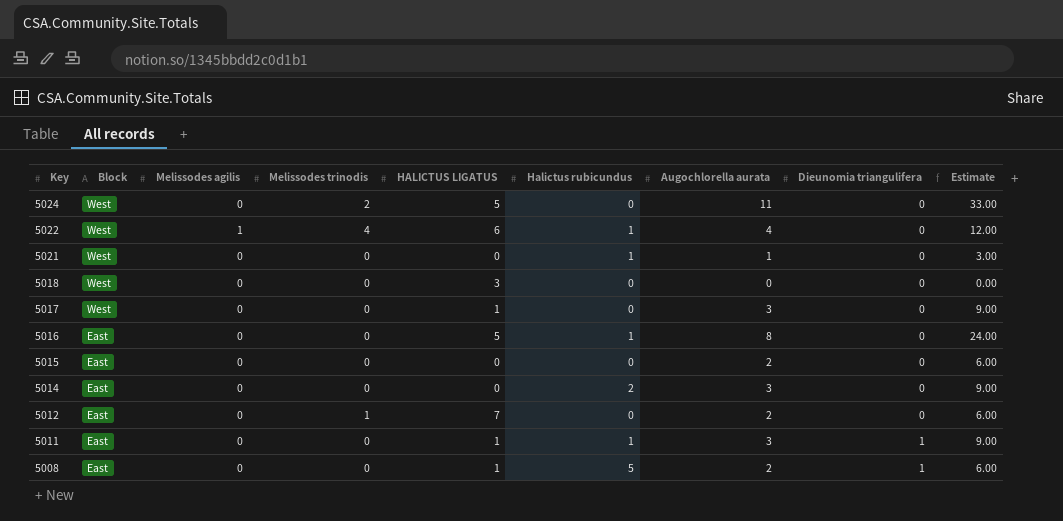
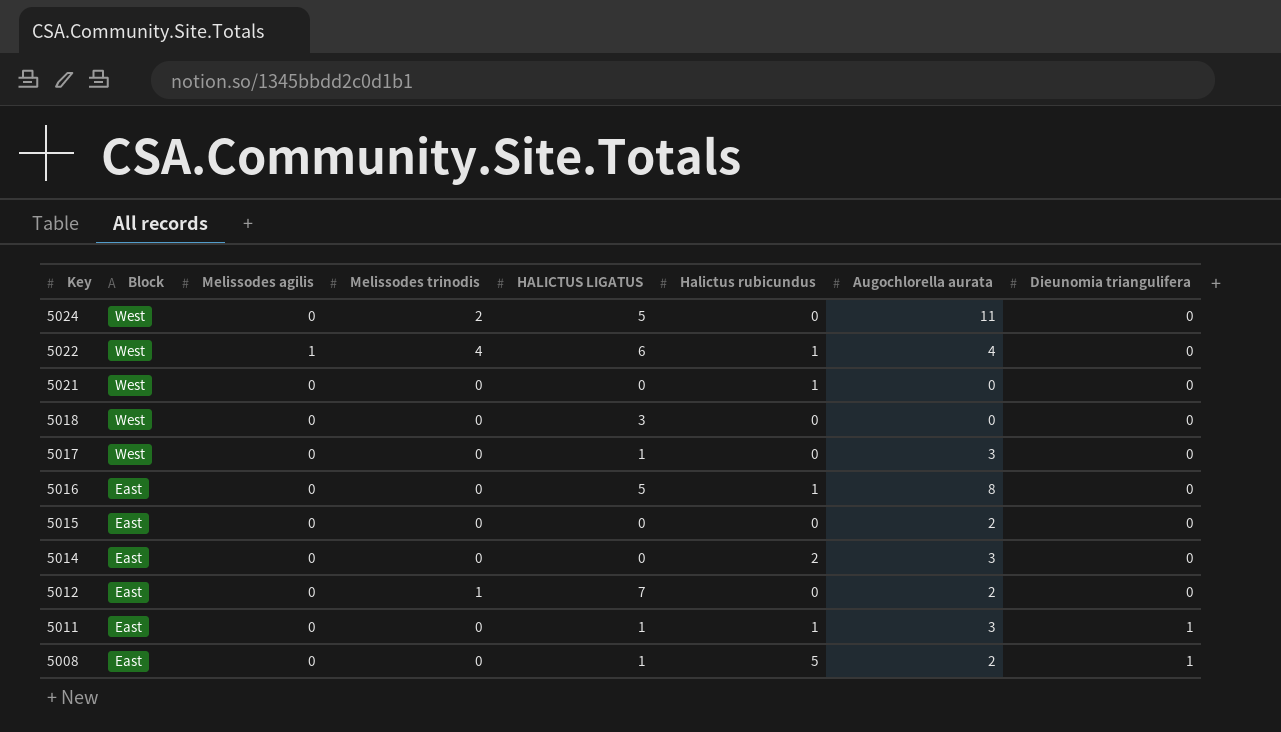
column Estimate | formula: [Augochlorella aurata] * 3 -> none
5021 | Augochlorella aurata: 1 -> 0

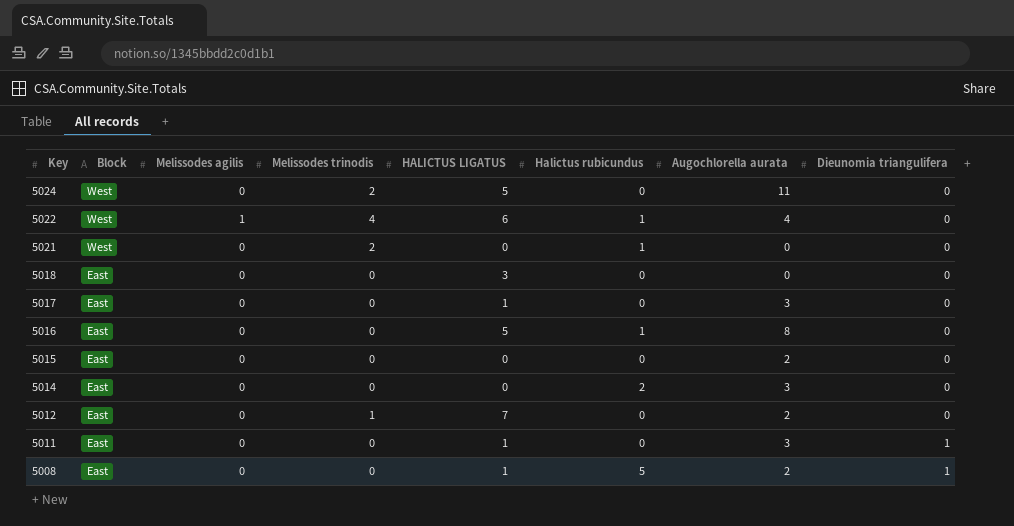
5021 | Melissodes trinodis: 0 -> 2
5018 | Block: West -> East
5017 | Block: West -> East
5011 | Halictus rubicundus: 1 -> 0

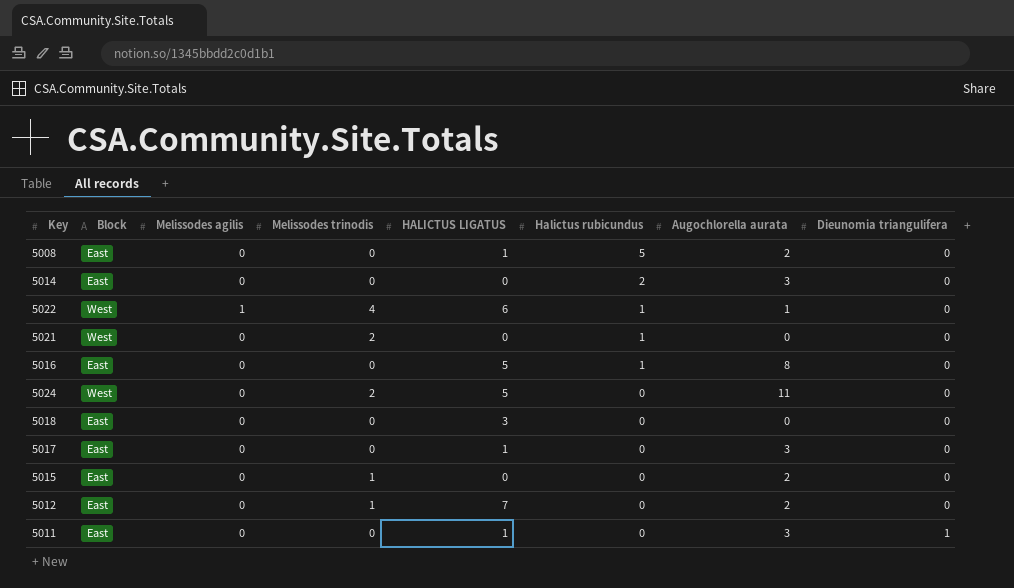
row order: Key descending -> Halictus rubicundus descending
5008 | Dieunomia triangulifera: 1 -> 0
5022 | Augochlorella aurata: 4 -> 1
5015 | Melissodes trinodis: 0 -> 1

